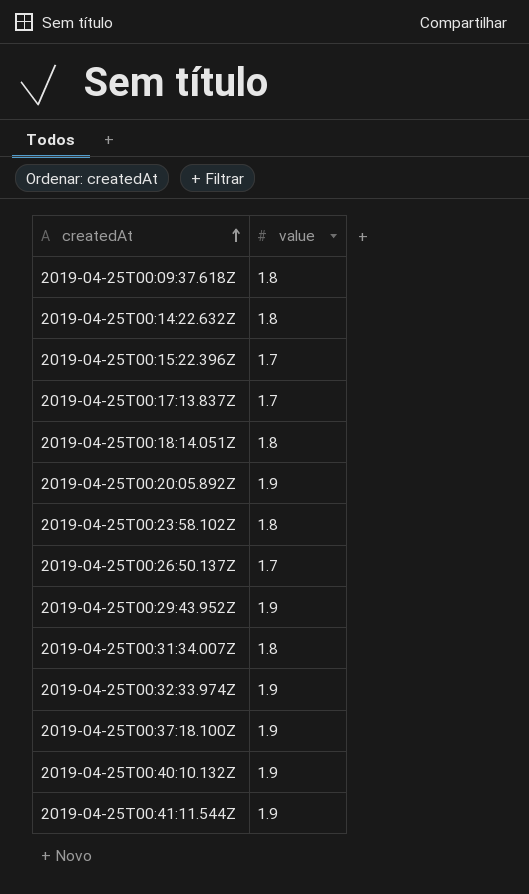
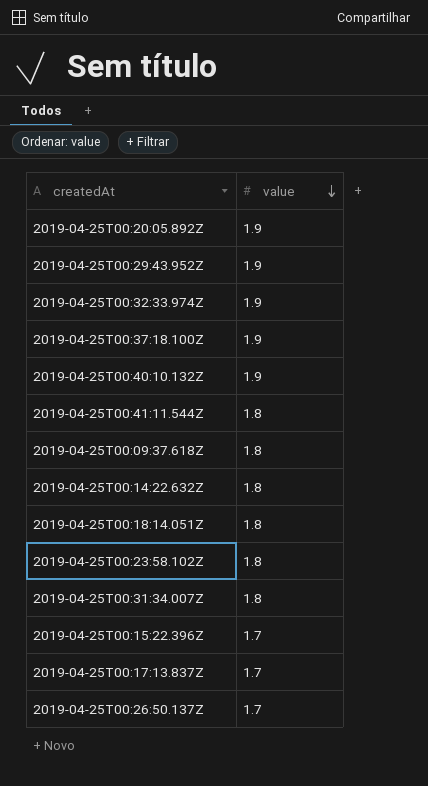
row order: createdAt ascending -> value descending
2019-04-25T00:41:11.544Z | value: 1.9 -> 1.8

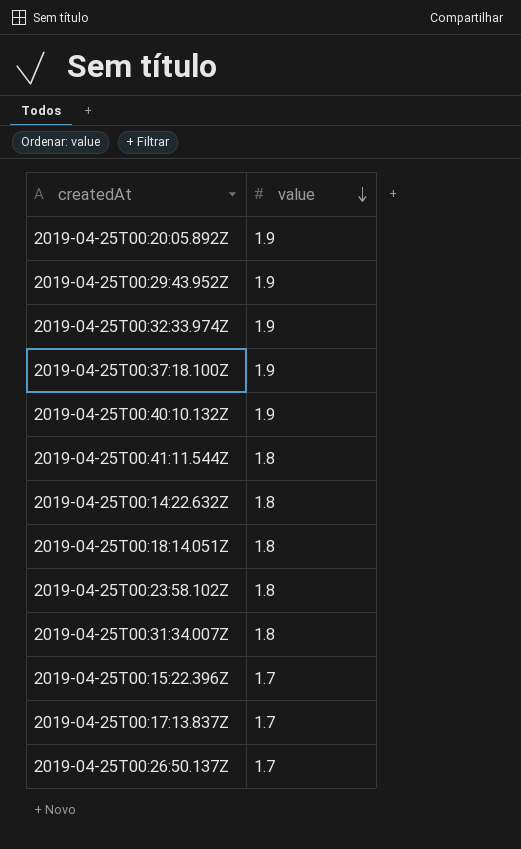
row 2019-04-25T00:09:37.618Z: 1.8 -> none

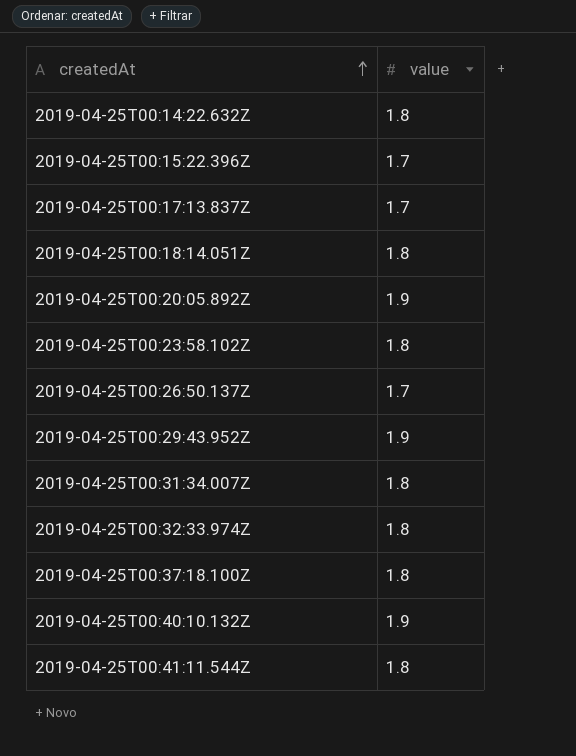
row order: value descending -> createdAt ascending
2019-04-25T00:32:33.974Z | value: 1.9 -> 1.8
2019-04-25T00:37:18.100Z | value: 1.9 -> 1.8

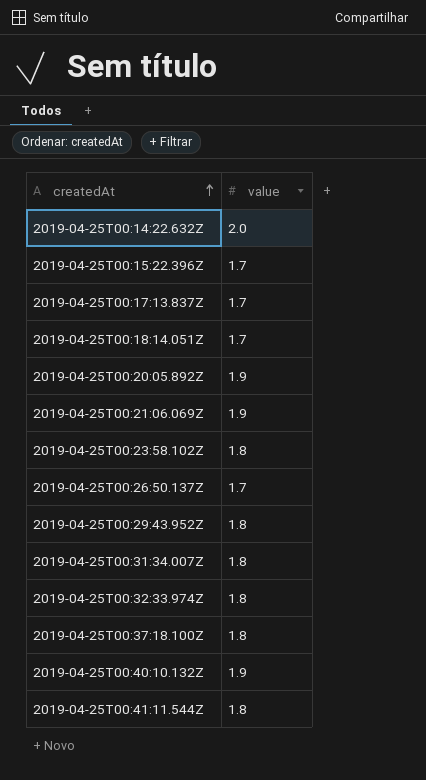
2019-04-25T00:14:22.632Z | value: 1.8 -> 2.0
2019-04-25T00:18:14.051Z | value: 1.8 -> 1.7
row 2019-04-25T00:21:06.069Z: none -> 1.9
2019-04-25T00:29:43.952Z | value: 1.9 -> 1.8

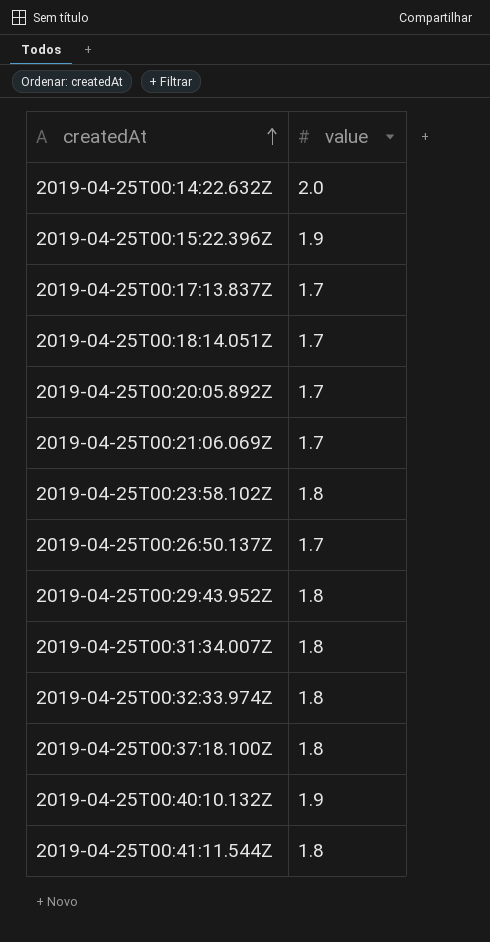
2019-04-25T00:15:22.396Z | value: 1.7 -> 1.9
2019-04-25T00:20:05.892Z | value: 1.9 -> 1.7
2019-04-25T00:21:06.069Z | value: 1.9 -> 1.7

